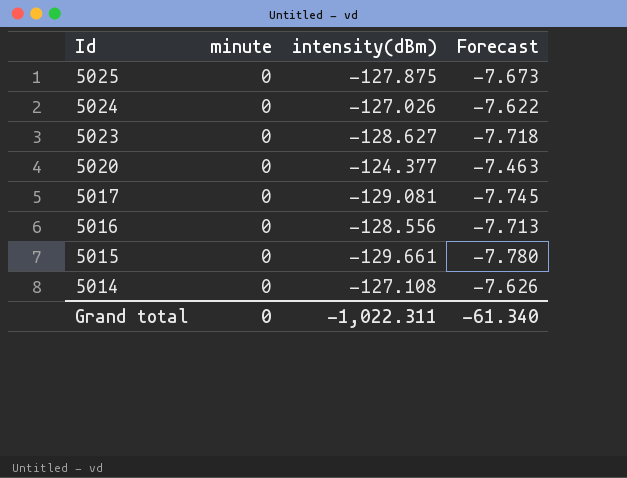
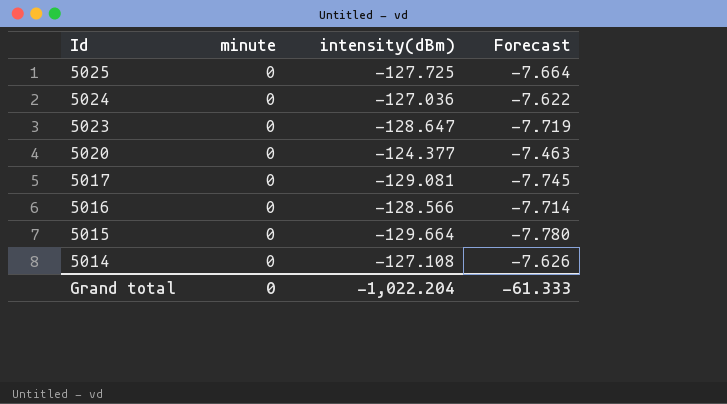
5025 | intensity(dBm): -127.875 -> -127.725
5025 | Forecast: -7.673 -> -7.664
5024 | intensity(dBm): -127.026 -> -127.036
5023 | intensity(dBm): -128.627 -> -128.647
5023 | Forecast: -7.718 -> -7.719
5016 | intensity(dBm): -128.556 -> -128.566
5016 | Forecast: -7.713 -> -7.714
5015 | intensity(dBm): -129.661 -> -129.664
Grand total | intensity(dBm): -1,022.311 -> -1,022.204
Grand total | Forecast: -61.340 -> -61.333

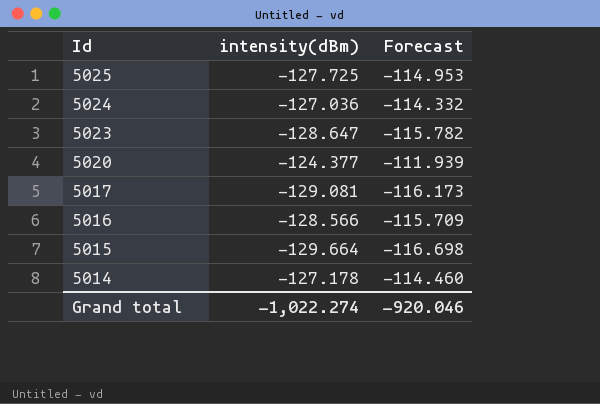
column minute | position: 2 -> none
column Forecast | formula: [intensity(dBm)] * 0.06 -> [intensity(dBm)] * 0.9
5014 | intensity(dBm): -127.108 -> -127.178
Grand total | intensity(dBm): -1,022.204 -> -1,022.274
Grand total | Forecast: -61.333 -> -920.046

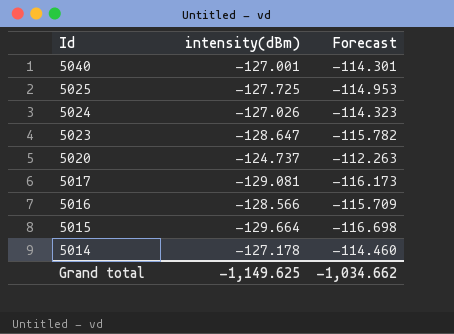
row 5040: none -> -127.001 | -114.301
5024 | intensity(dBm): -127.036 -> -127.026
5024 | Forecast: -114.332 -> -114.323
5020 | intensity(dBm): -124.377 -> -124.737
5020 | Forecast: -111.939 -> -112.263
Grand total | intensity(dBm): -1,022.274 -> -1,149.625
Grand total | Forecast: -920.046 -> -1,034.662

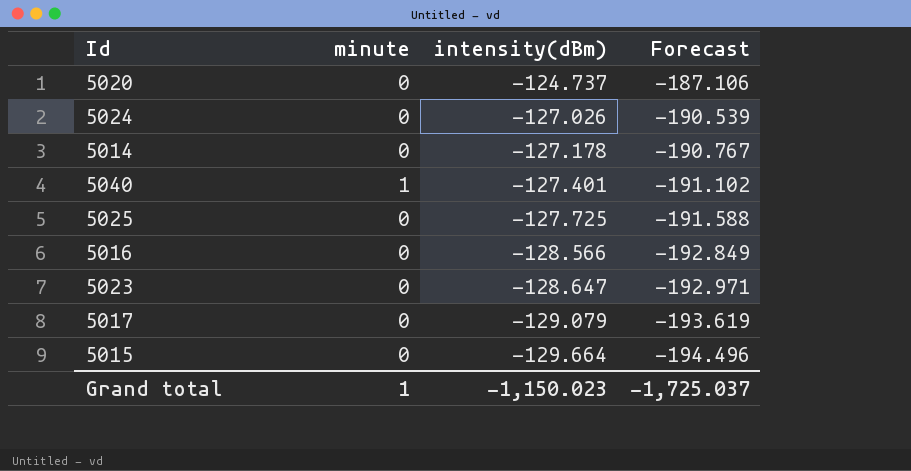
row order: Id descending -> intensity(dBm) descending
column minute | position: none -> 2
column Forecast | formula: [intensity(dBm)] * 0.9 -> [intensity(dBm)] * 1.5
5040 | intensity(dBm): -127.001 -> -127.401
5017 | intensity(dBm): -129.081 -> -129.079
Grand total | intensity(dBm): -1,149.625 -> -1,150.023
Grand total | Forecast: -1,034.662 -> -1,725.037

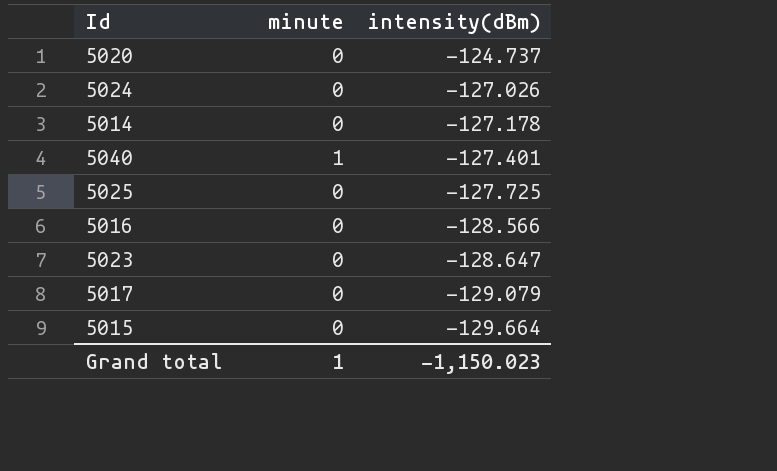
column Forecast | formula: [intensity(dBm)] * 1.5 -> none

